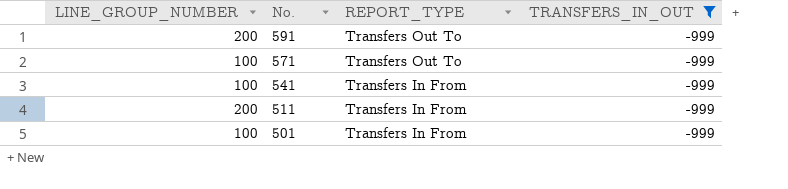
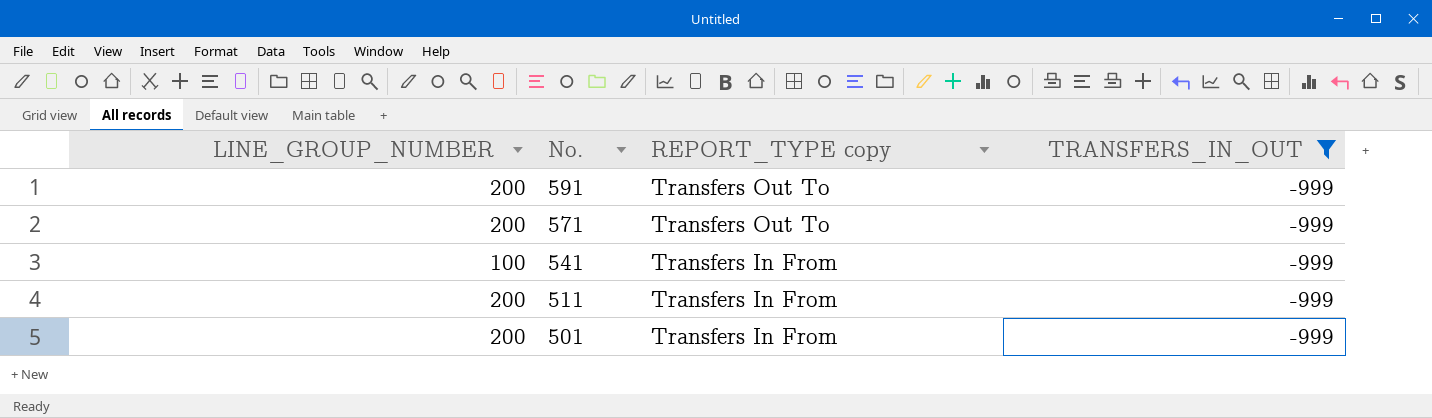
column name: REPORT_TYPE -> REPORT_TYPE copy
571 | LINE_GROUP_NUMBER: 100 -> 200
501 | LINE_GROUP_NUMBER: 100 -> 200

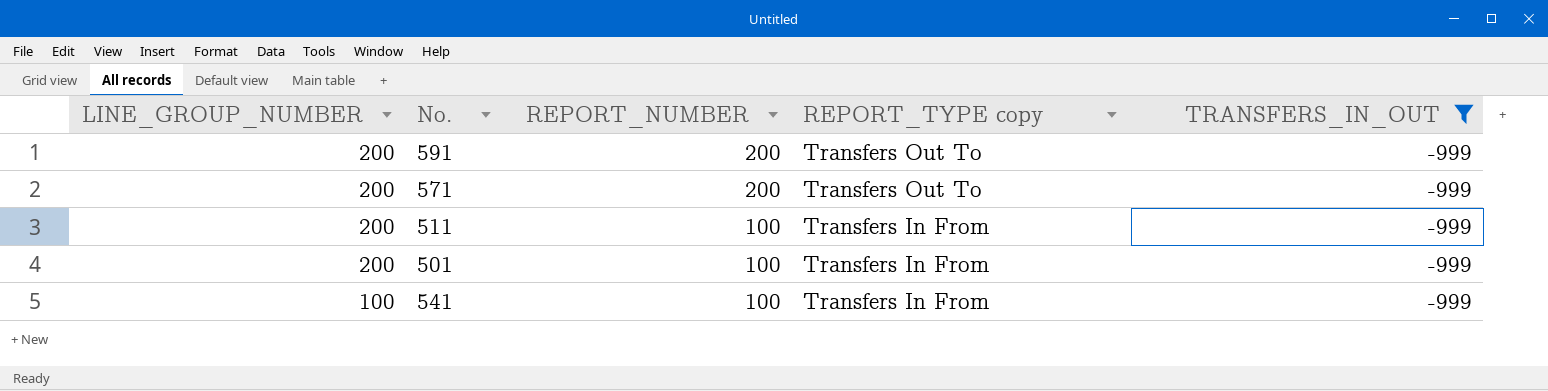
row order: No. descending -> LINE_GROUP_NUMBER descending
column REPORT_NUMBER | position: none -> 3

